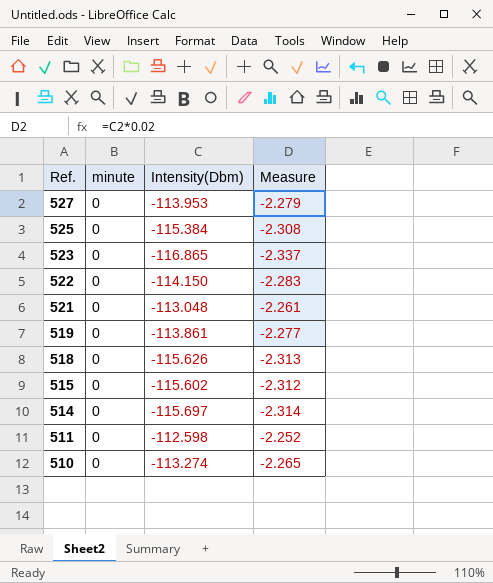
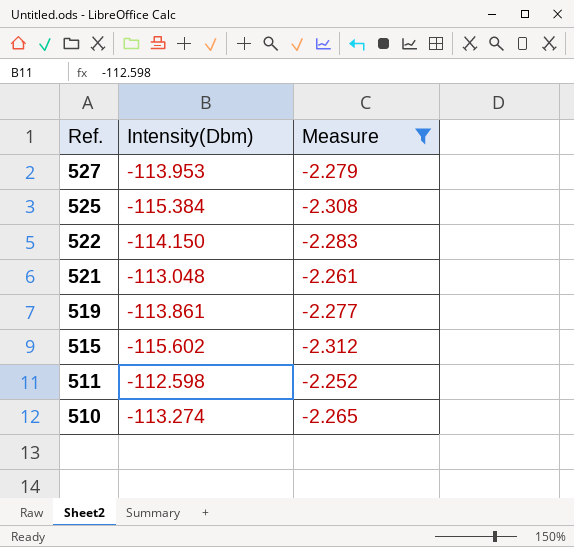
filter: none -> Measure >= -2.312
column minute | position: 2 -> none

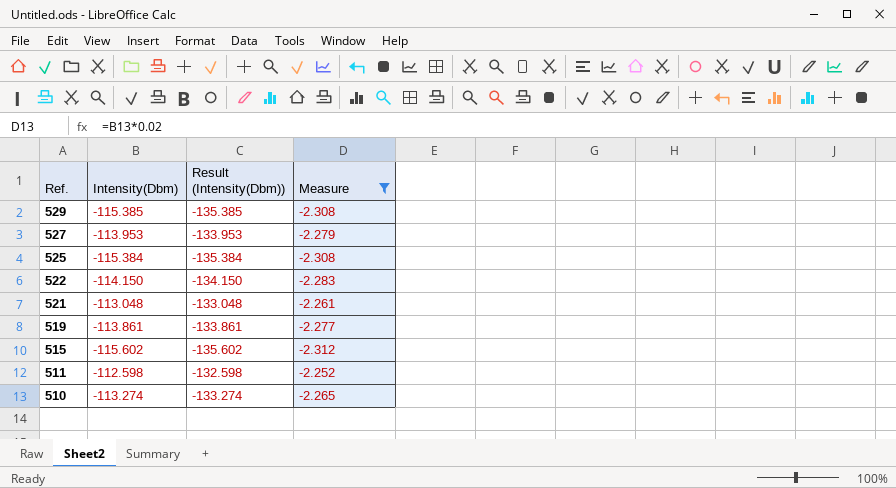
column Result (Intensity(Dbm)) | formula: none -> [Intensity(Dbm)] - 20
row 529: none -> -115.385 | -135.385 | -2.308

